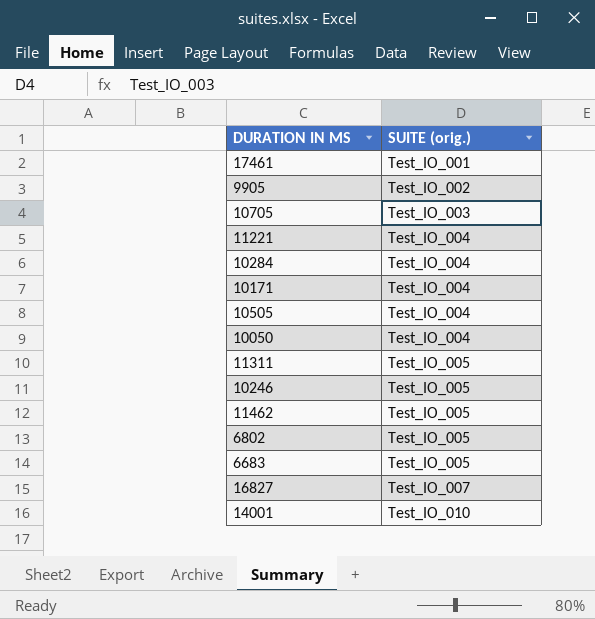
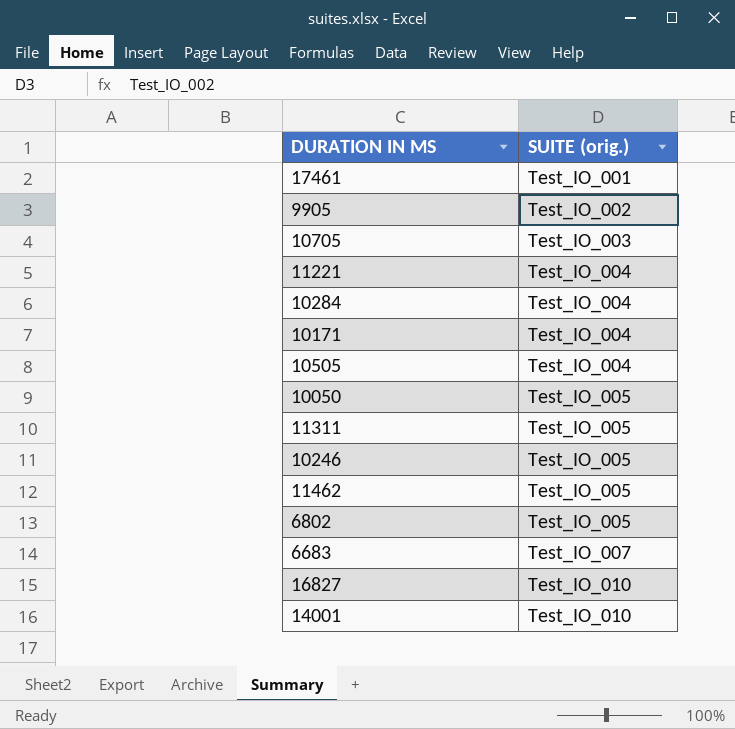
10050 | SUITE (orig.): Test_IO_004 -> Test_IO_005
6683 | SUITE (orig.): Test_IO_005 -> Test_IO_007
16827 | SUITE (orig.): Test_IO_007 -> Test_IO_010

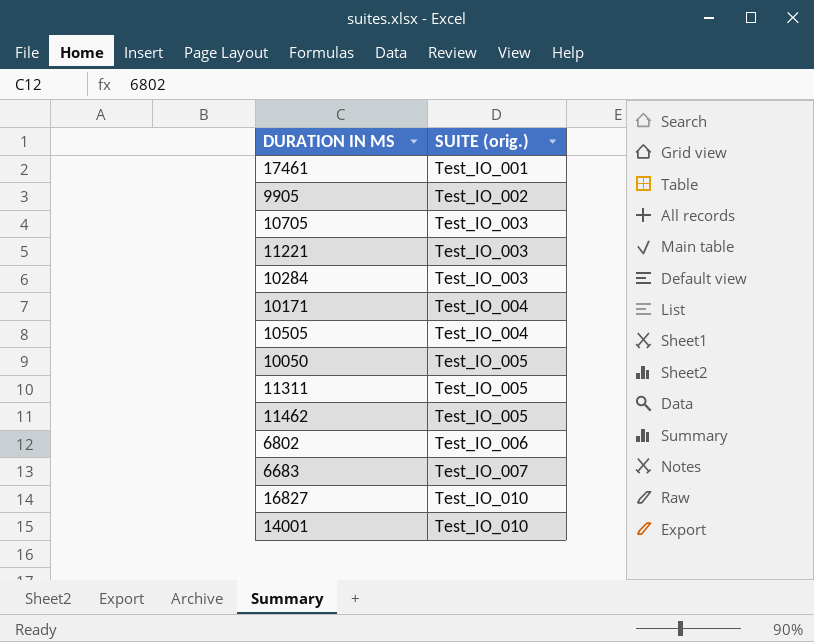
row 10246: Test_IO_005 -> none
11221 | SUITE (orig.): Test_IO_004 -> Test_IO_003
10284 | SUITE (orig.): Test_IO_004 -> Test_IO_003
6802 | SUITE (orig.): Test_IO_005 -> Test_IO_006

